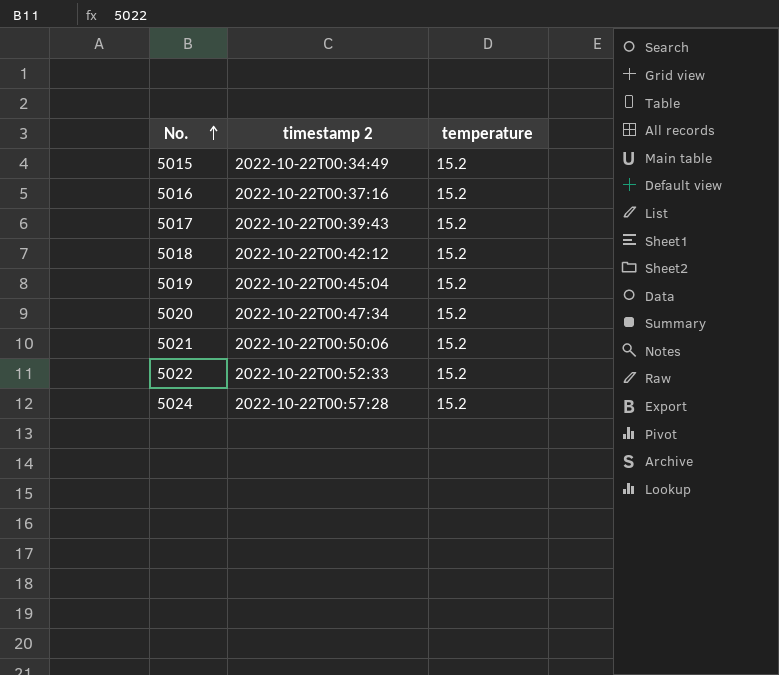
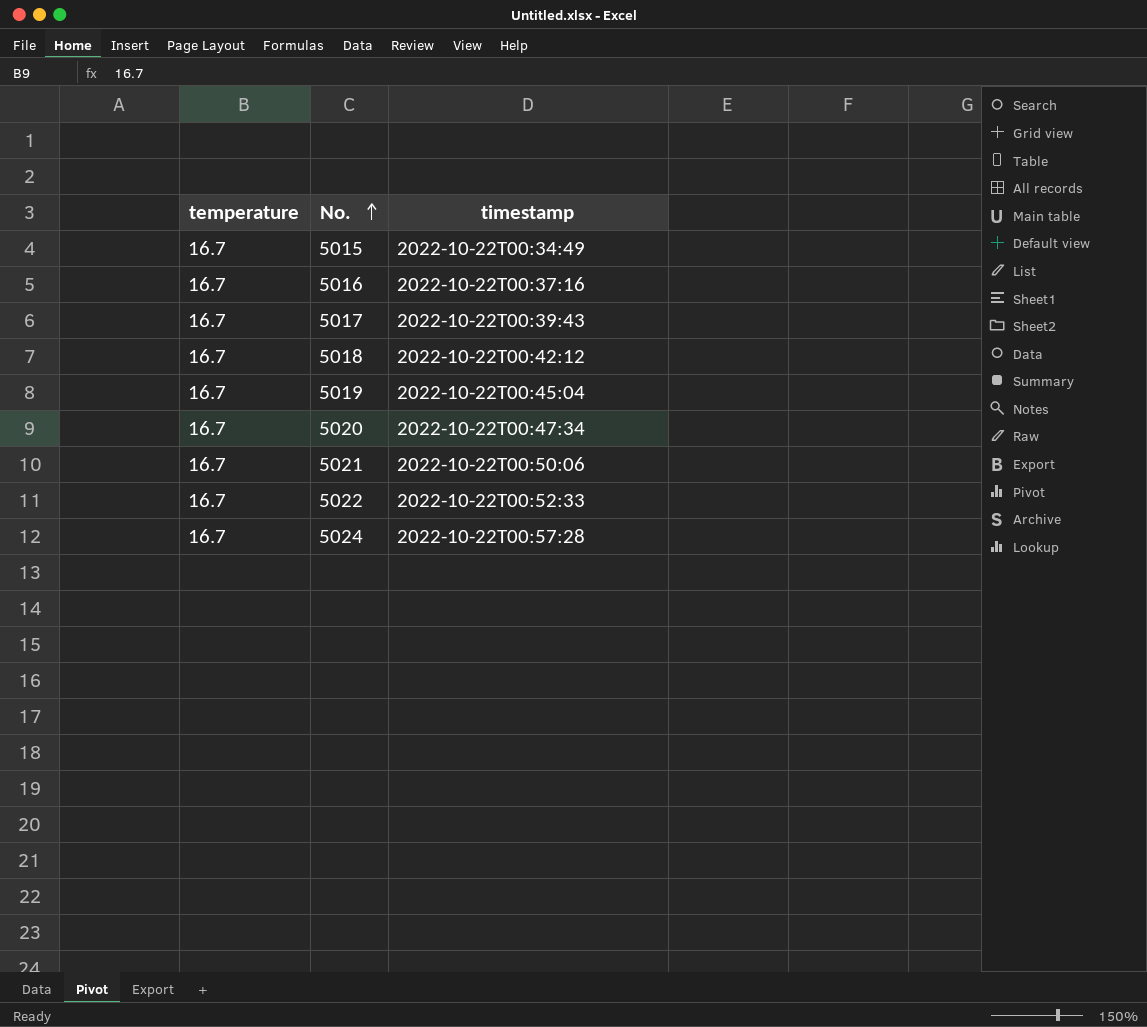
column temperature | position: 3 -> 1
column name: timestamp 2 -> timestamp
5015 | temperature: 15.2 -> 16.7
5016 | temperature: 15.2 -> 16.7
5017 | temperature: 15.2 -> 16.7
5018 | temperature: 15.2 -> 16.7
5019 | temperature: 15.2 -> 16.7
5020 | temperature: 15.2 -> 16.7
5021 | temperature: 15.2 -> 16.7
5022 | temperature: 15.2 -> 16.7
5024 | temperature: 15.2 -> 16.7

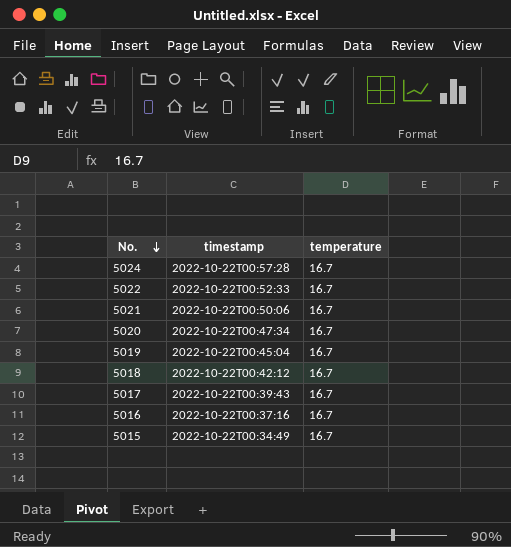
row order: No. ascending -> No. descending
column temperature | position: 1 -> 3

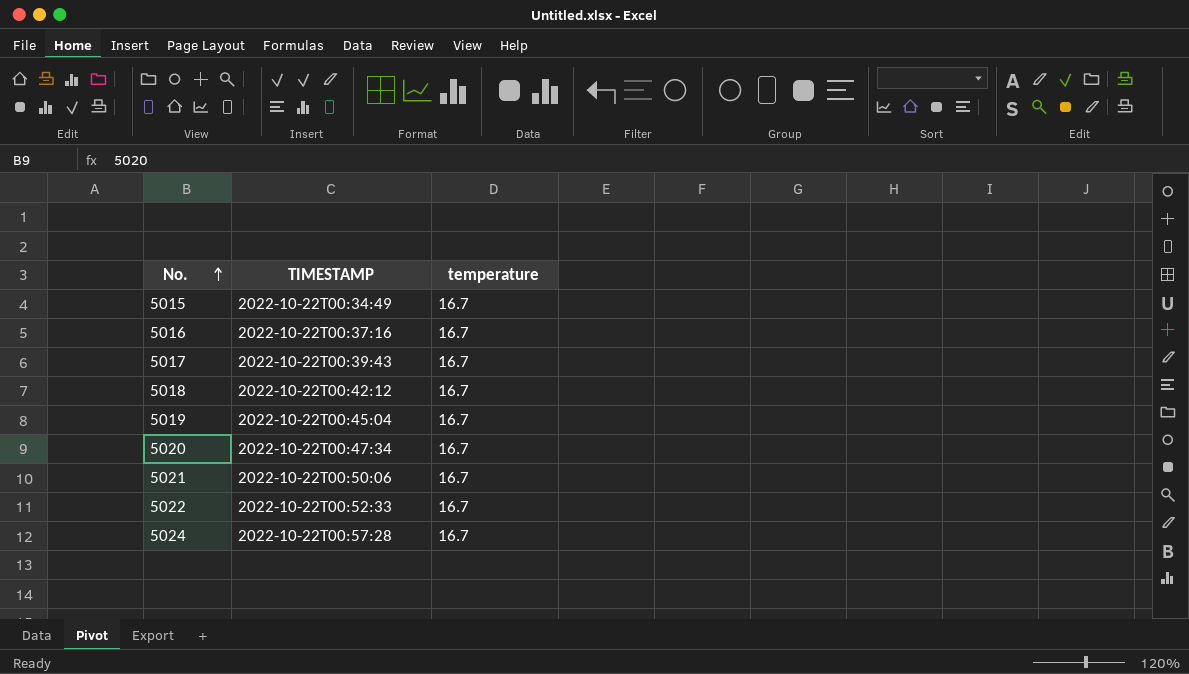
row order: No. descending -> No. ascending
column name: timestamp -> TIMESTAMP

